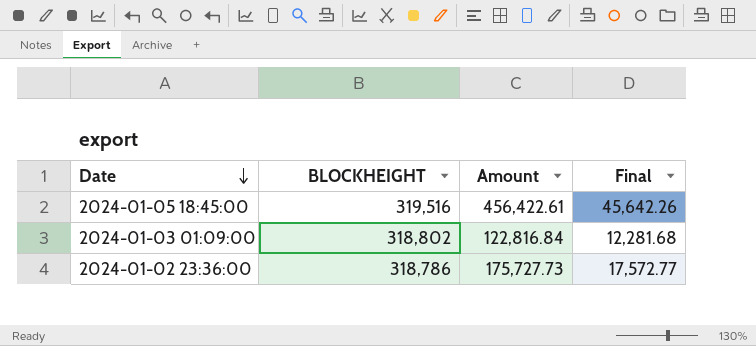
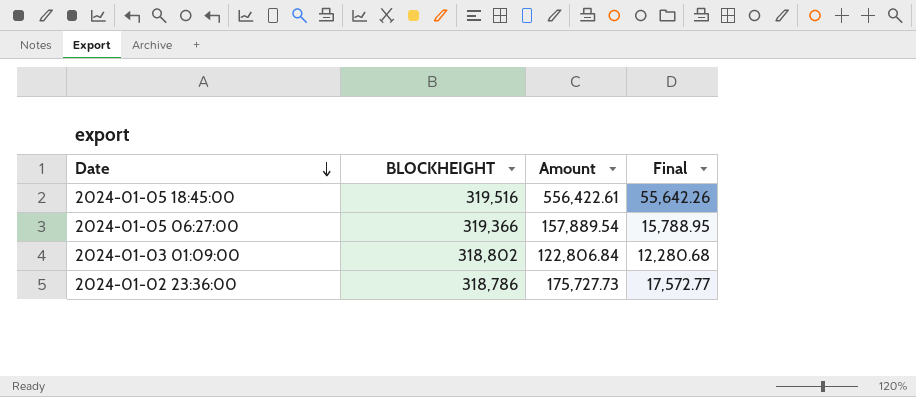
2024-01-05 18:45:00 | Amount: 456,422.61 -> 556,422.61
2024-01-05 18:45:00 | Final: 45,642.26 -> 55,642.26
row 2024-01-05 06:27:00: none -> 319,366 | 157,889.54 | 15,788.95
2024-01-03 01:09:00 | Amount: 122,816.84 -> 122,806.84
2024-01-03 01:09:00 | Final: 12,281.68 -> 12,280.68

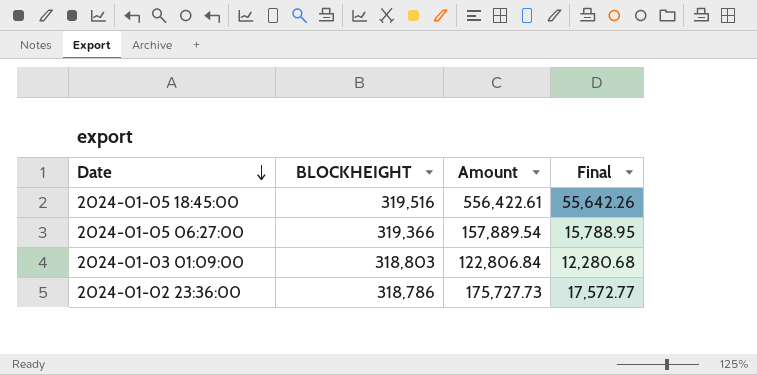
2024-01-03 01:09:00 | BLOCKHEIGHT: 318,802 -> 318,803

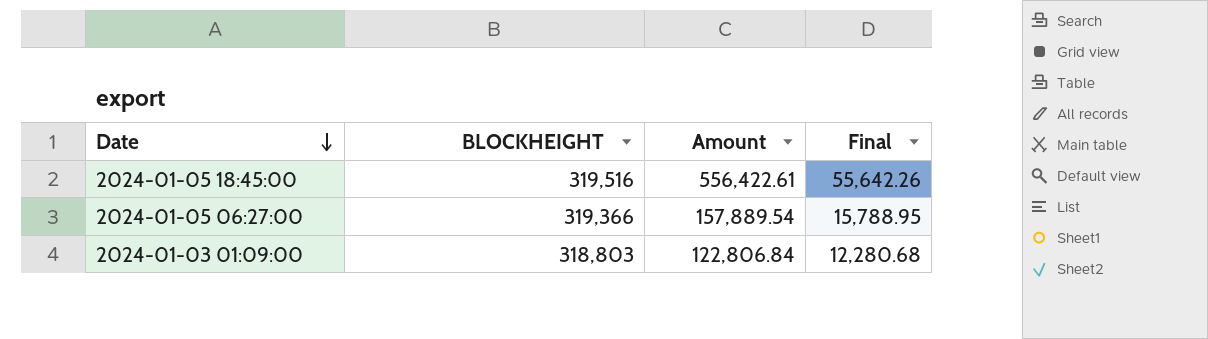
row 2024-01-02 23:36:00: 318,786 | 175,727.73 | 17,572.77 -> none

